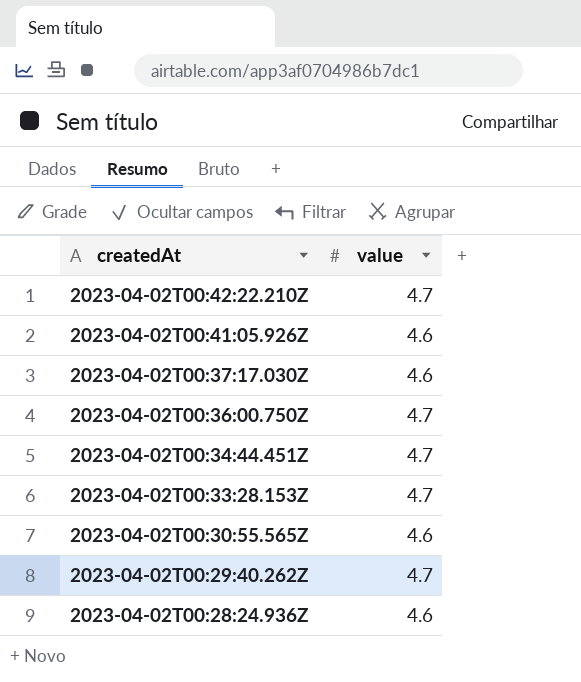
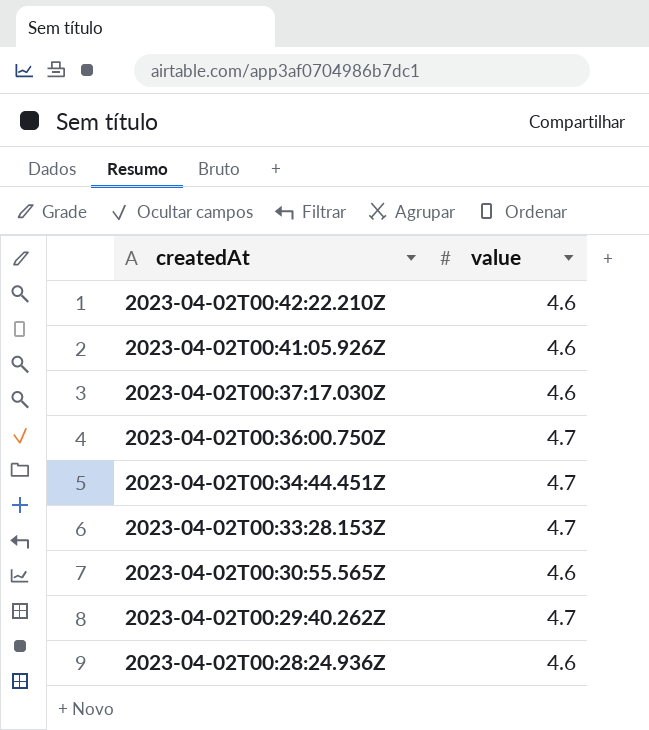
2023-04-02T00:42:22.210Z | value: 4.7 -> 4.6

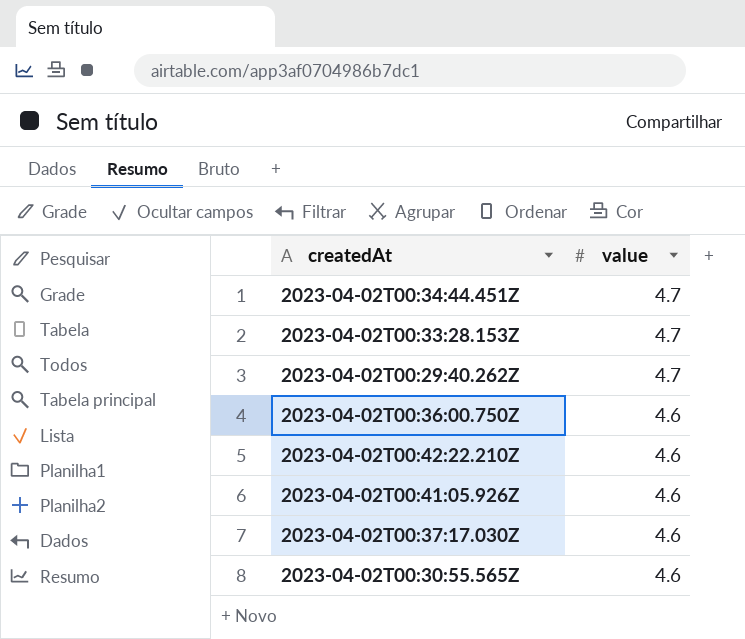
row order: createdAt descending -> value descending
row 2023-04-02T00:28:24.936Z: 4.6 -> none
2023-04-02T00:36:00.750Z | value: 4.7 -> 4.6

